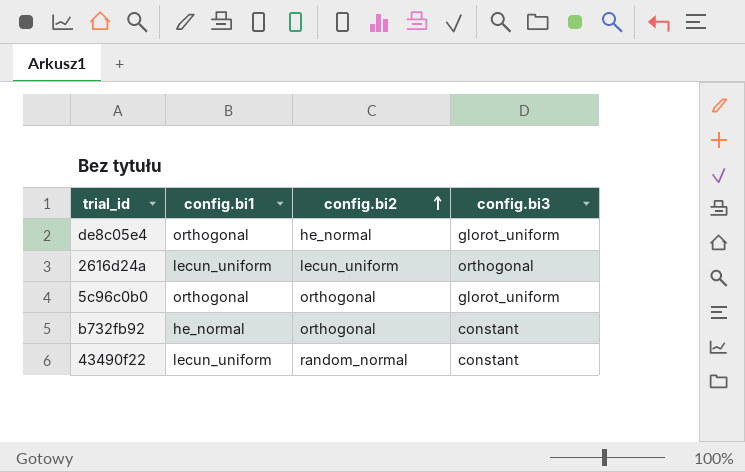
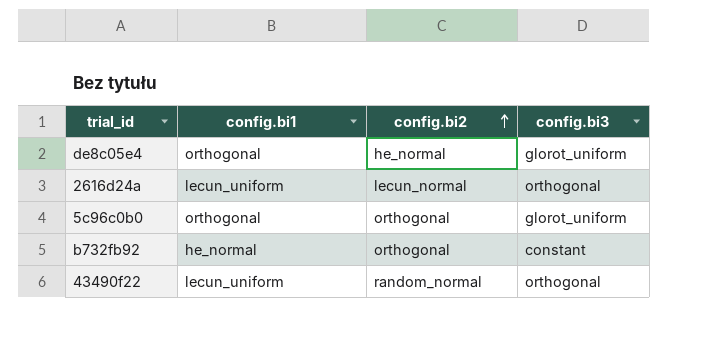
2616d24a | config.bi2: lecun_uniform -> lecun_normal
43490f22 | config.bi3: constant -> orthogonal

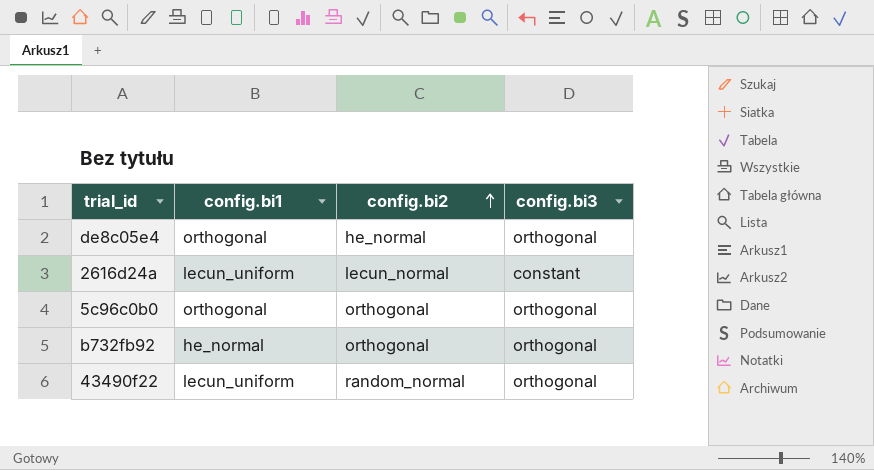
de8c05e4 | config.bi3: glorot_uniform -> orthogonal
2616d24a | config.bi3: orthogonal -> constant
5c96c0b0 | config.bi3: glorot_uniform -> orthogonal
b732fb92 | config.bi3: constant -> orthogonal

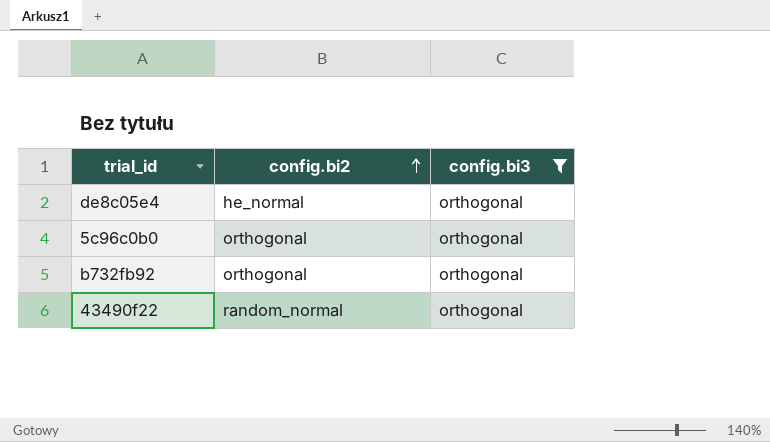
filter: none -> config.bi3 = orthogonal
column config.bi1 | position: 2 -> none

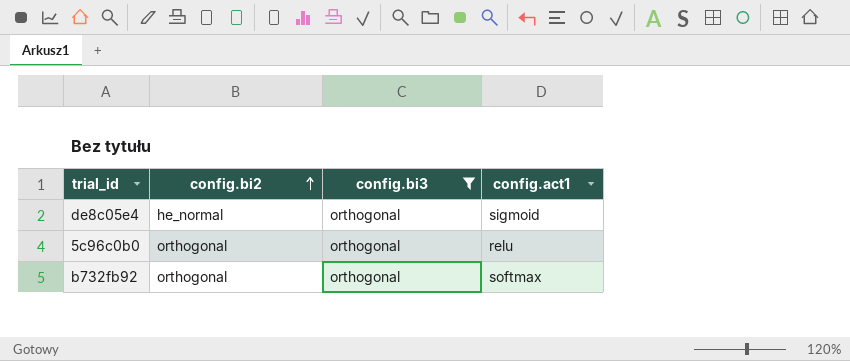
column config.act1 | position: none -> 4
row 43490f22: random_normal | orthogonal -> none

